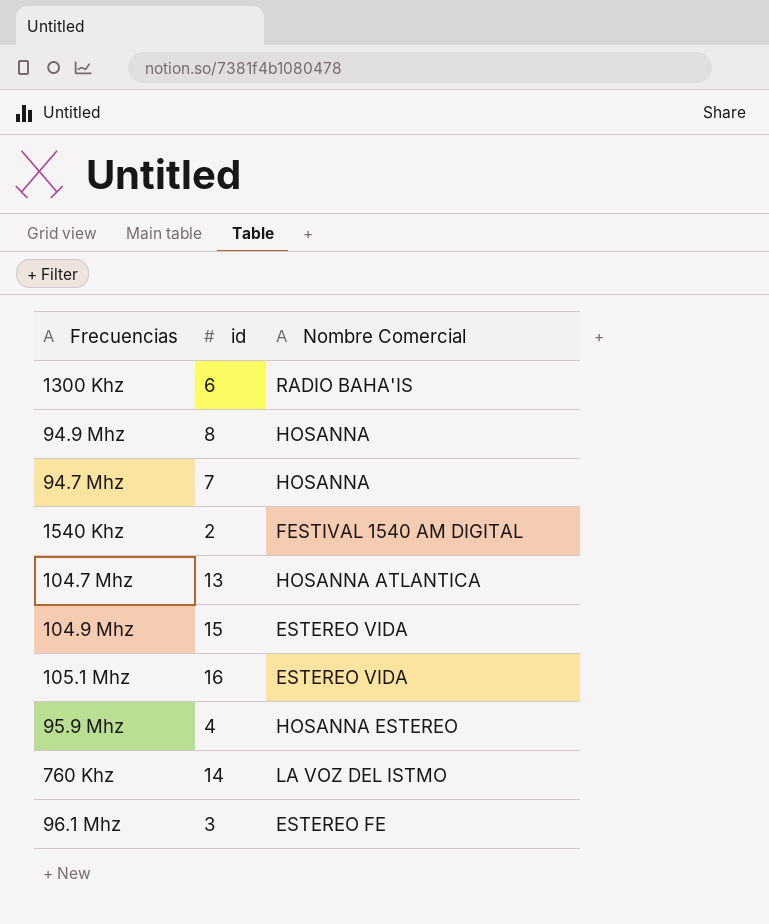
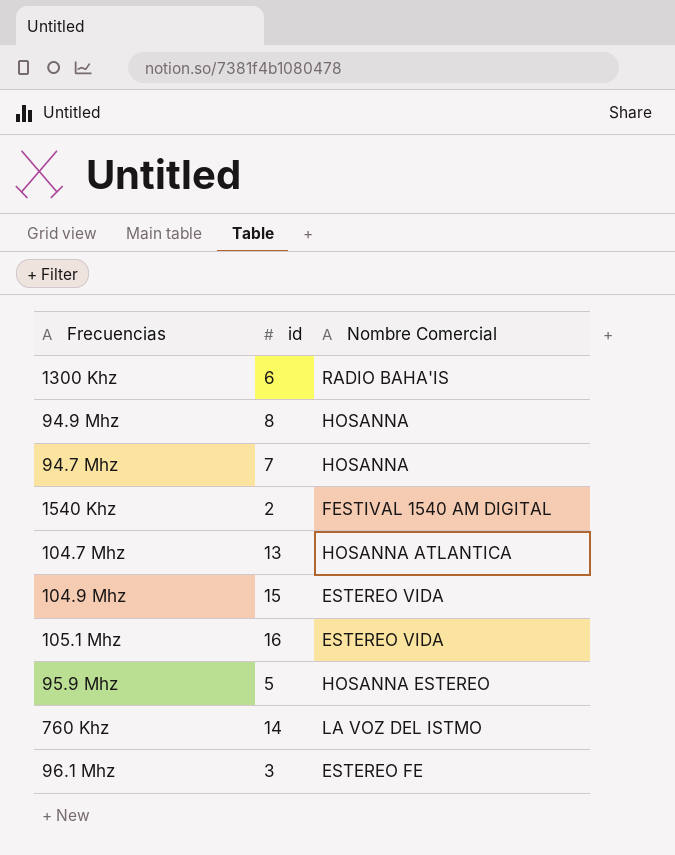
95.9 Mhz | id: 4 -> 5

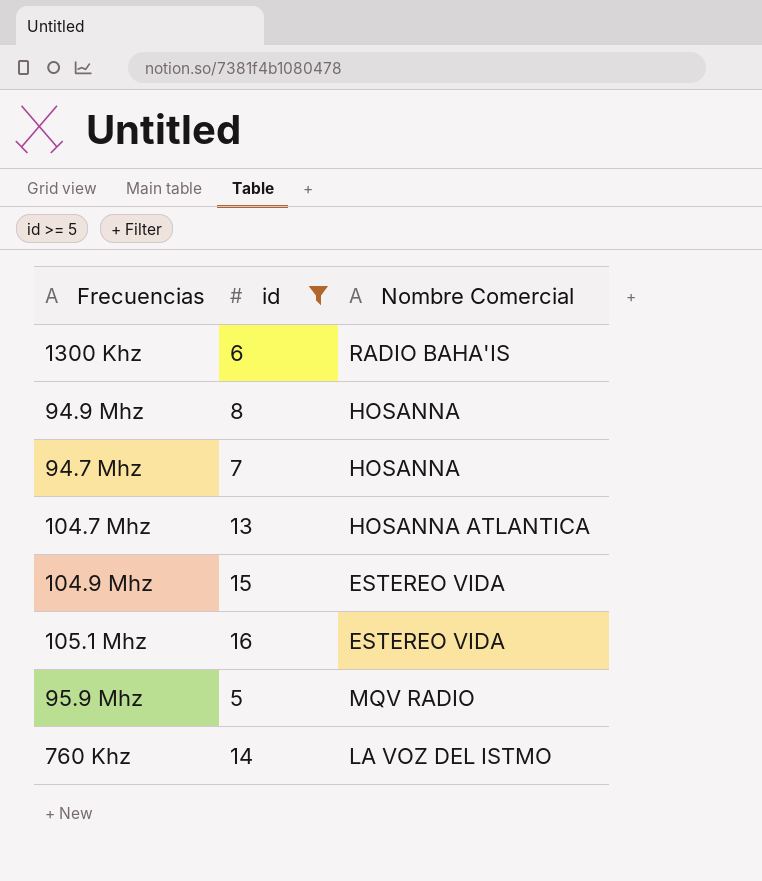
filter: none -> id >= 5
95.9 Mhz | Nombre Comercial: HOSANNA ESTEREO -> MQV RADIO

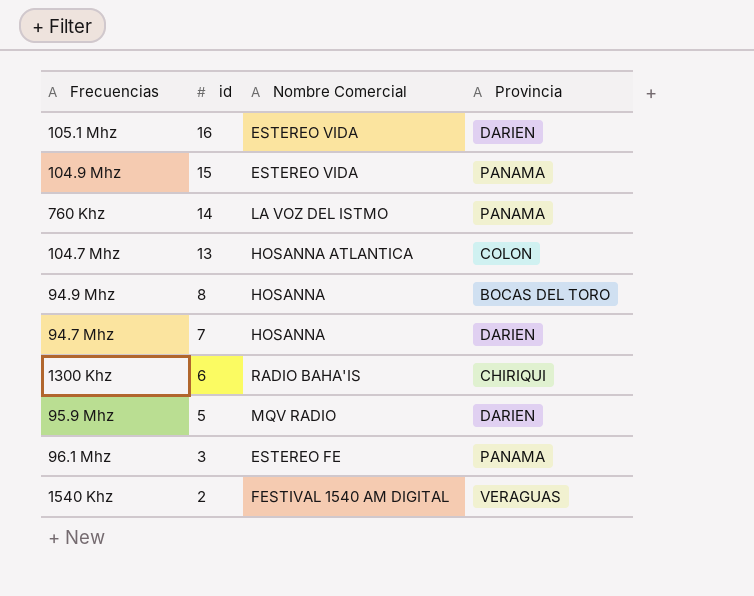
filter: id >= 5 -> none
row order: none -> id descending
column Provincia | position: none -> 4

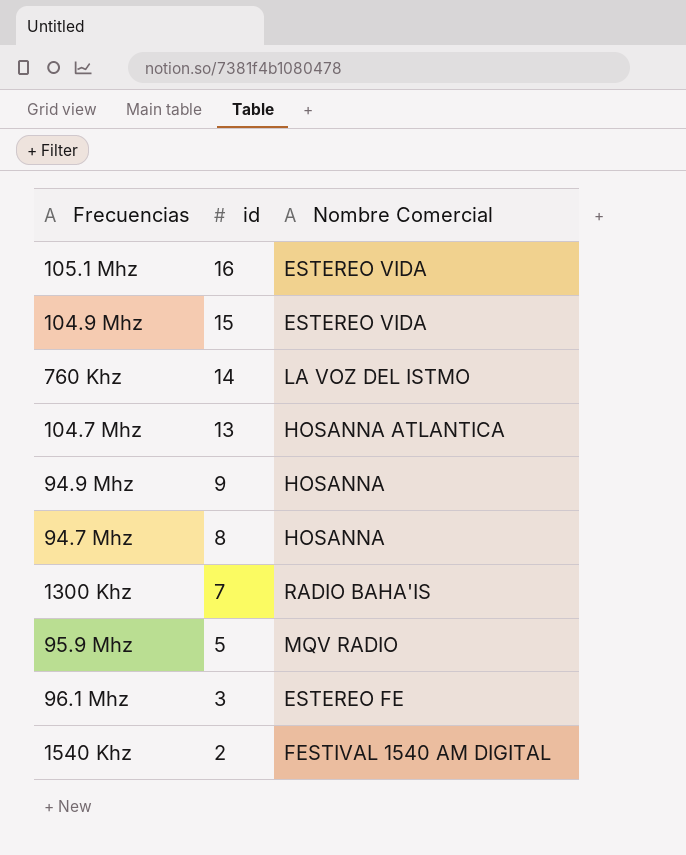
column Provincia | position: 4 -> none
94.9 Mhz | id: 8 -> 9
94.7 Mhz | id: 7 -> 8
1300 Khz | id: 6 -> 7

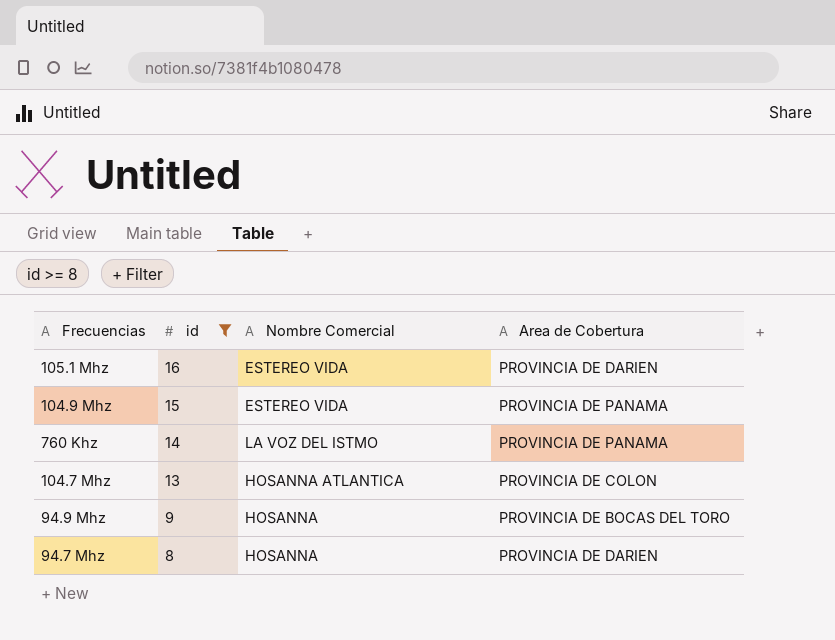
filter: none -> id >= 8
column Area de Cobertura | position: none -> 4

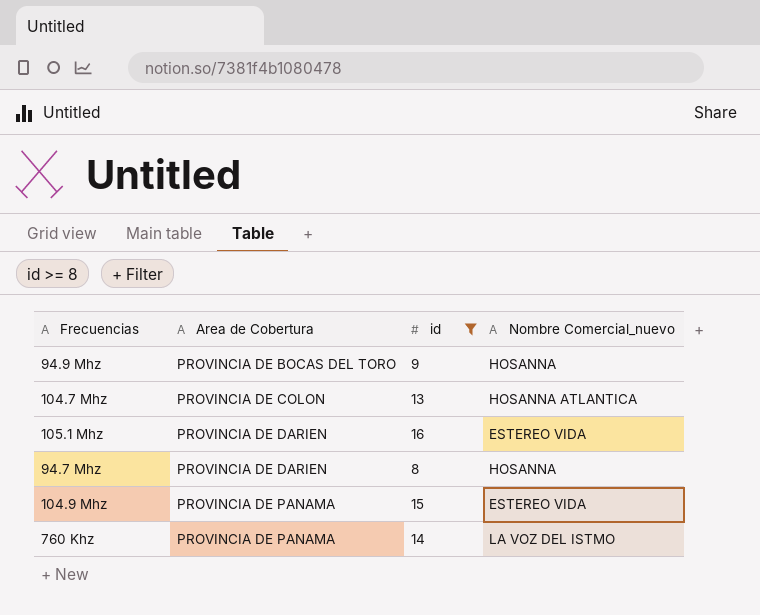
row order: id descending -> Area de Cobertura ascending
column Area de Cobertura | position: 4 -> 2
column name: Nombre Comercial -> Nombre Comercial_nuevo

